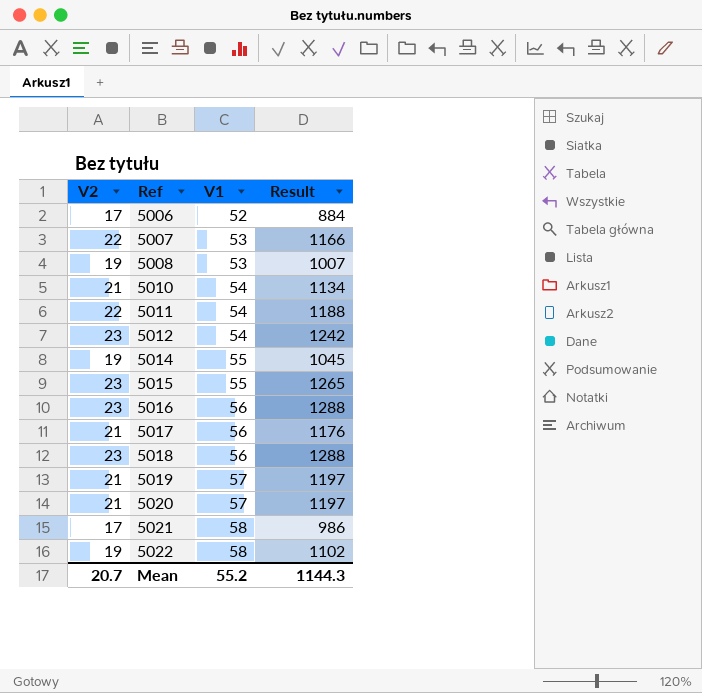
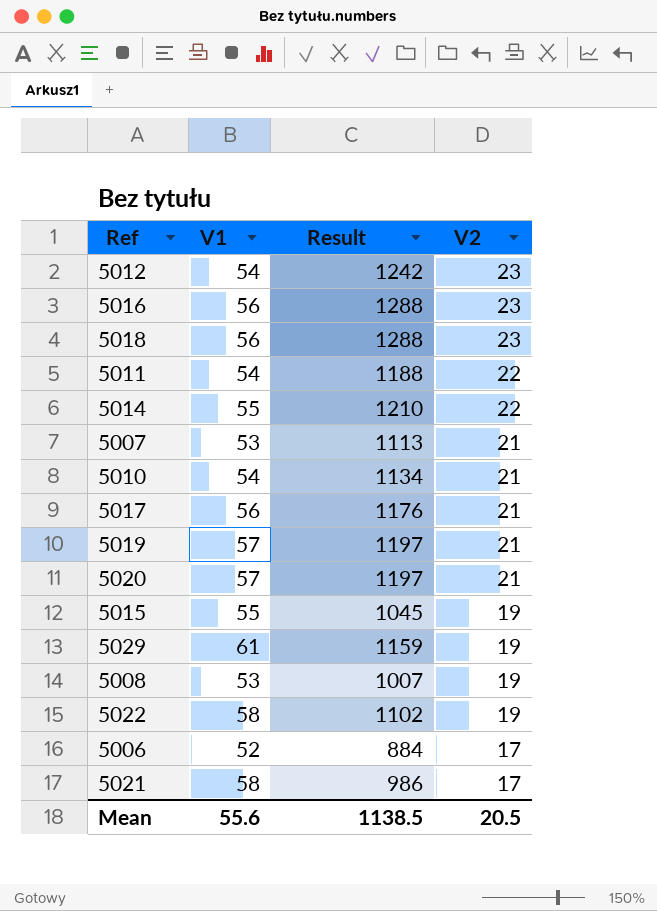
row order: Ref ascending -> V2 descending
column V2 | position: 1 -> 4
5014 | Result: 1045 -> 1210
5014 | V2: 19 -> 22
5007 | Result: 1166 -> 1113
5007 | V2: 22 -> 21
5015 | Result: 1265 -> 1045
5015 | V2: 23 -> 19
row 5029: none -> 61 | 1159 | 19
Mean | V1: 55.2 -> 55.6
Mean | Result: 1144.3 -> 1138.5
Mean | V2: 20.7 -> 20.5

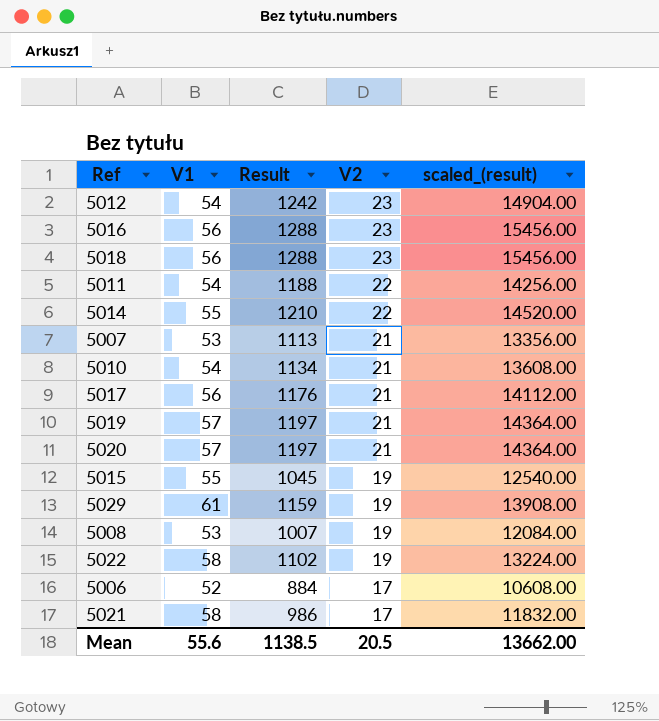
column scaled_(result) | formula: none -> [Result] * 12

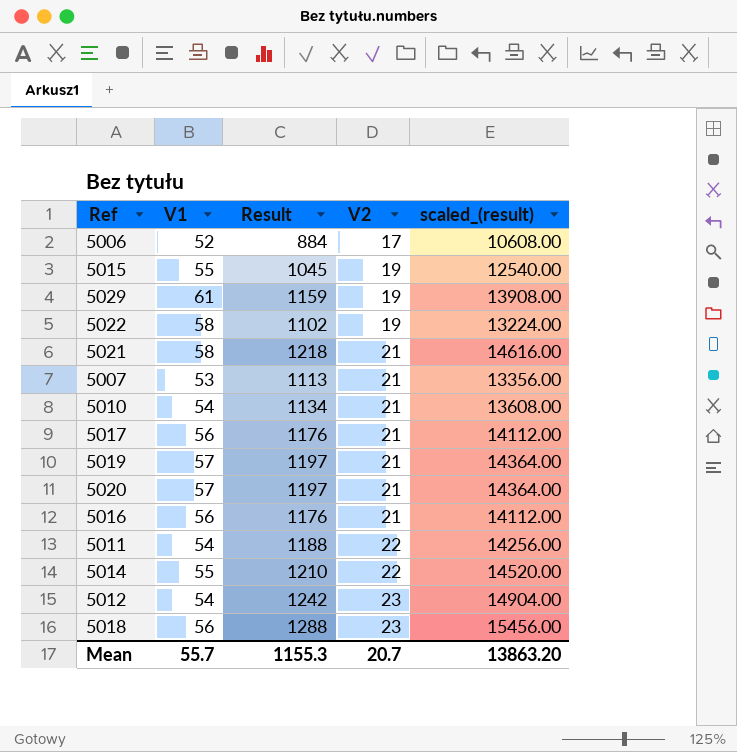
row order: V2 descending -> V2 ascending
row 5008: 53 | 1007 | 19 | 12084.00 -> none
5021 | Result: 986 -> 1218
5021 | V2: 17 -> 21
5021 | scaled_(result): 11832.00 -> 14616.00
5016 | Result: 1288 -> 1176
5016 | V2: 23 -> 21
5016 | scaled_(result): 15456.00 -> 14112.00
Mean | V1: 55.6 -> 55.7
Mean | Result: 1138.5 -> 1155.3
Mean | V2: 20.5 -> 20.7
Mean | scaled_(result): 13662.00 -> 13863.20

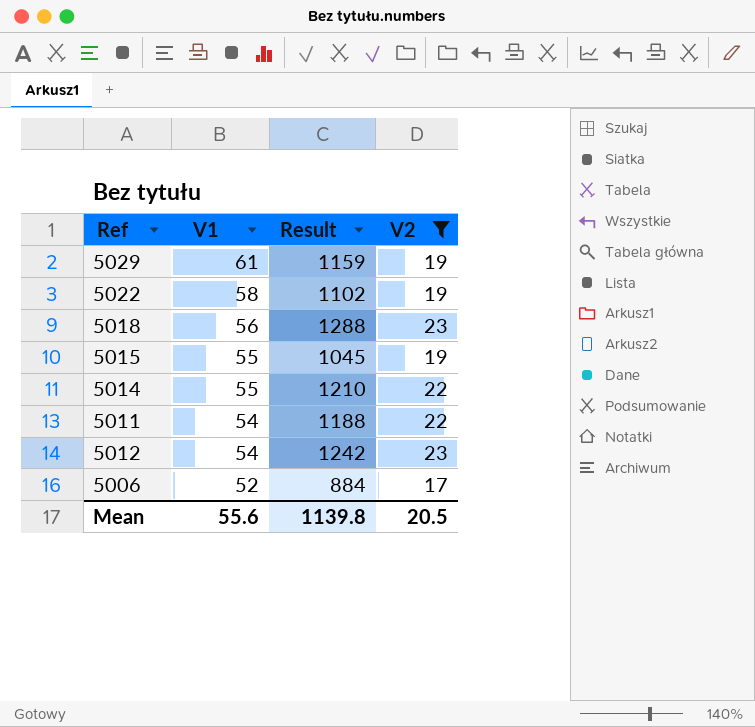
filter: none -> V2 != 21
row order: V2 ascending -> V1 descending
column scaled_(result) | formula: [Result] * 12 -> none
Mean | V1: 55.7 -> 55.6
Mean | Result: 1155.3 -> 1139.8
Mean | V2: 20.7 -> 20.5

